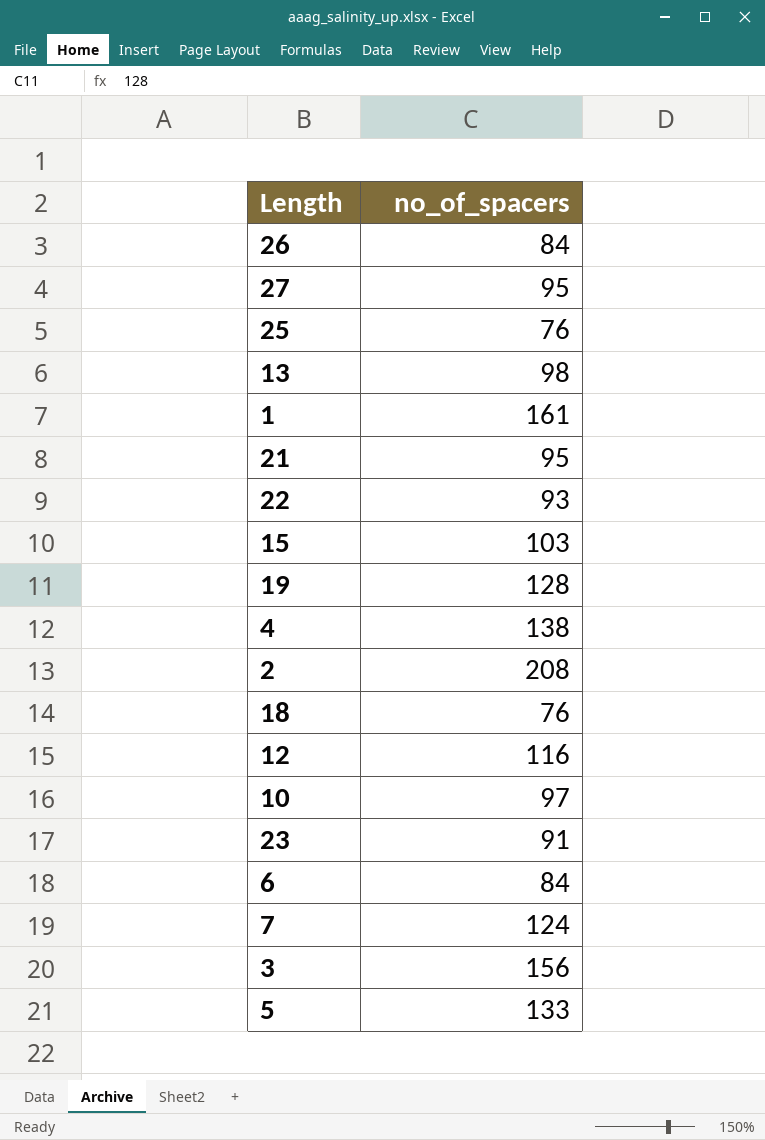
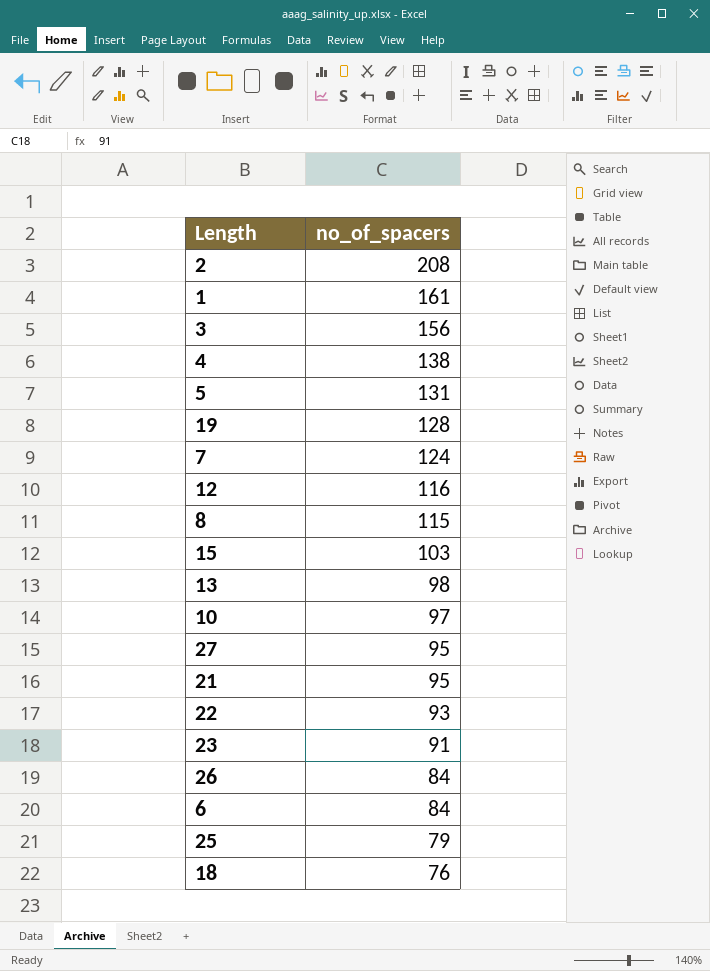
row order: none -> no_of_spacers descending
5 | no_of_spacers: 133 -> 131
row 8: none -> 115
25 | no_of_spacers: 76 -> 79

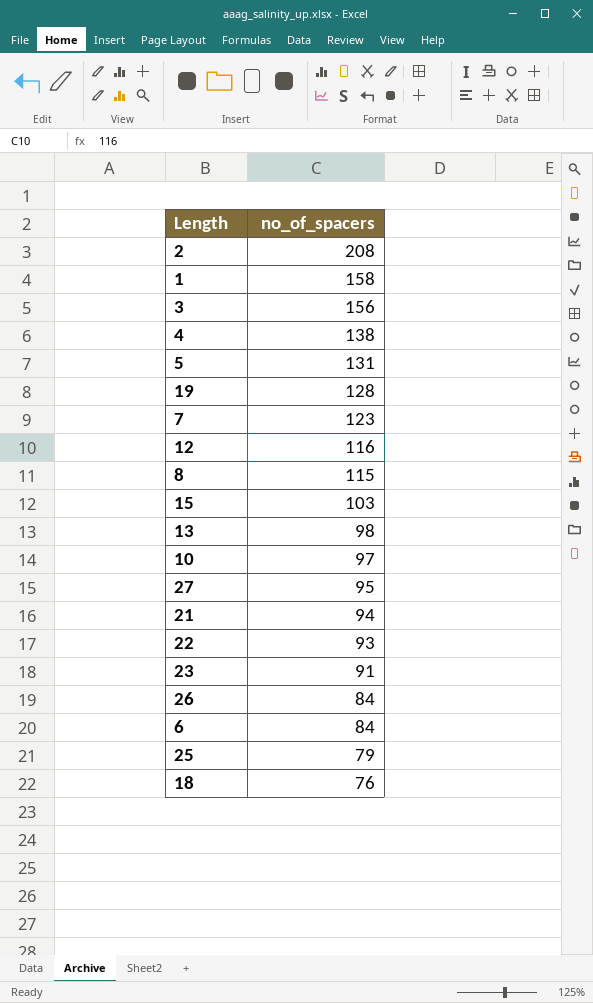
1 | no_of_spacers: 161 -> 158
7 | no_of_spacers: 124 -> 123
21 | no_of_spacers: 95 -> 94

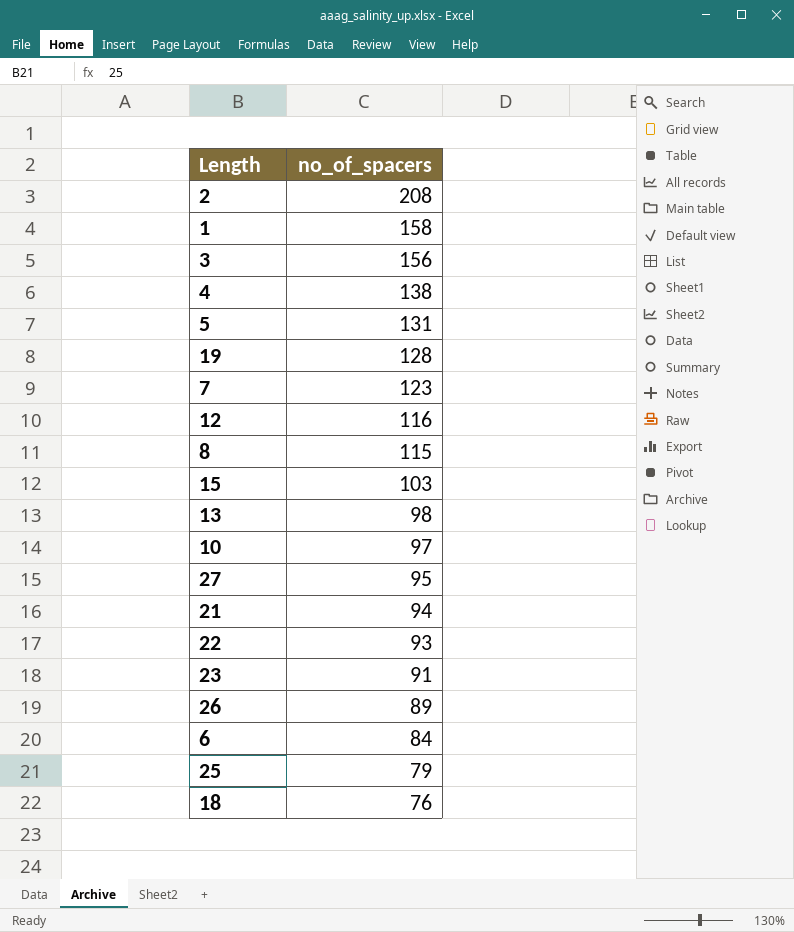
26 | no_of_spacers: 84 -> 89

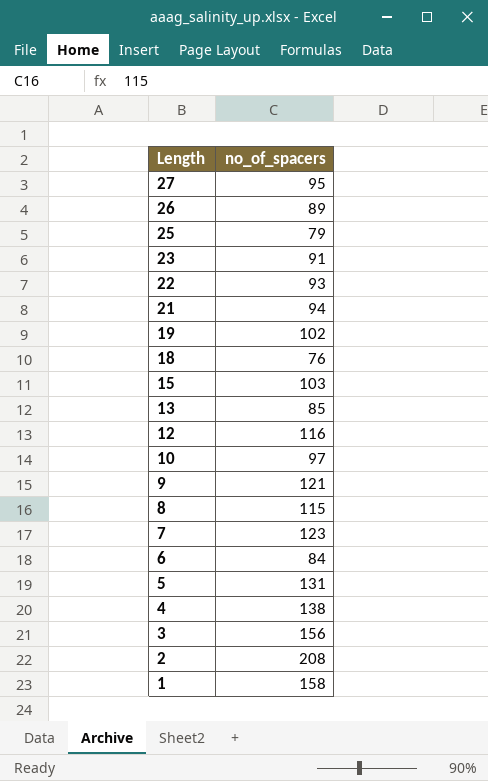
row order: no_of_spacers descending -> Length descending
19 | no_of_spacers: 128 -> 102
13 | no_of_spacers: 98 -> 85
row 9: none -> 121

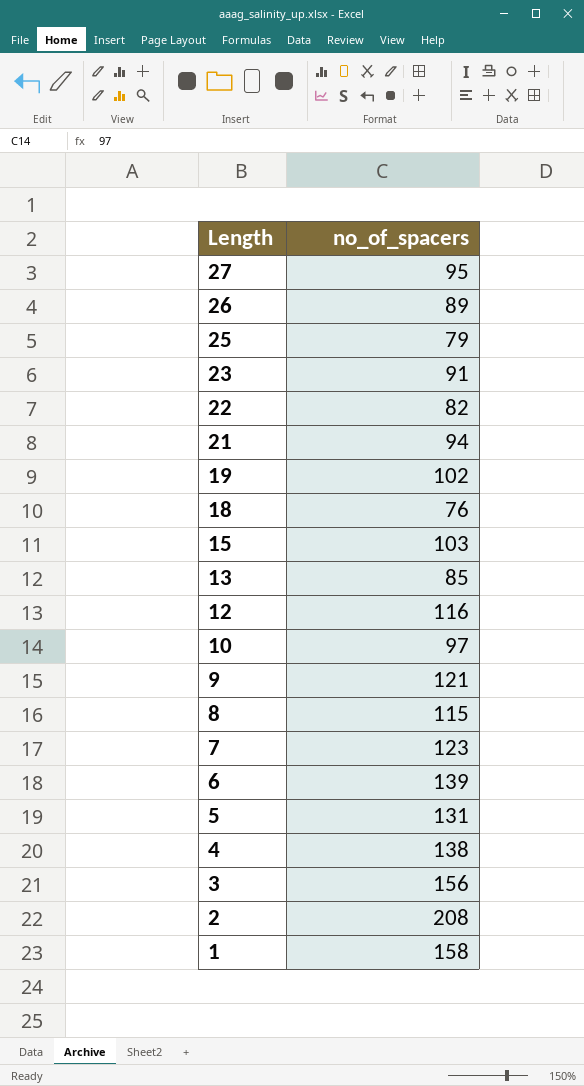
22 | no_of_spacers: 93 -> 82
6 | no_of_spacers: 84 -> 139

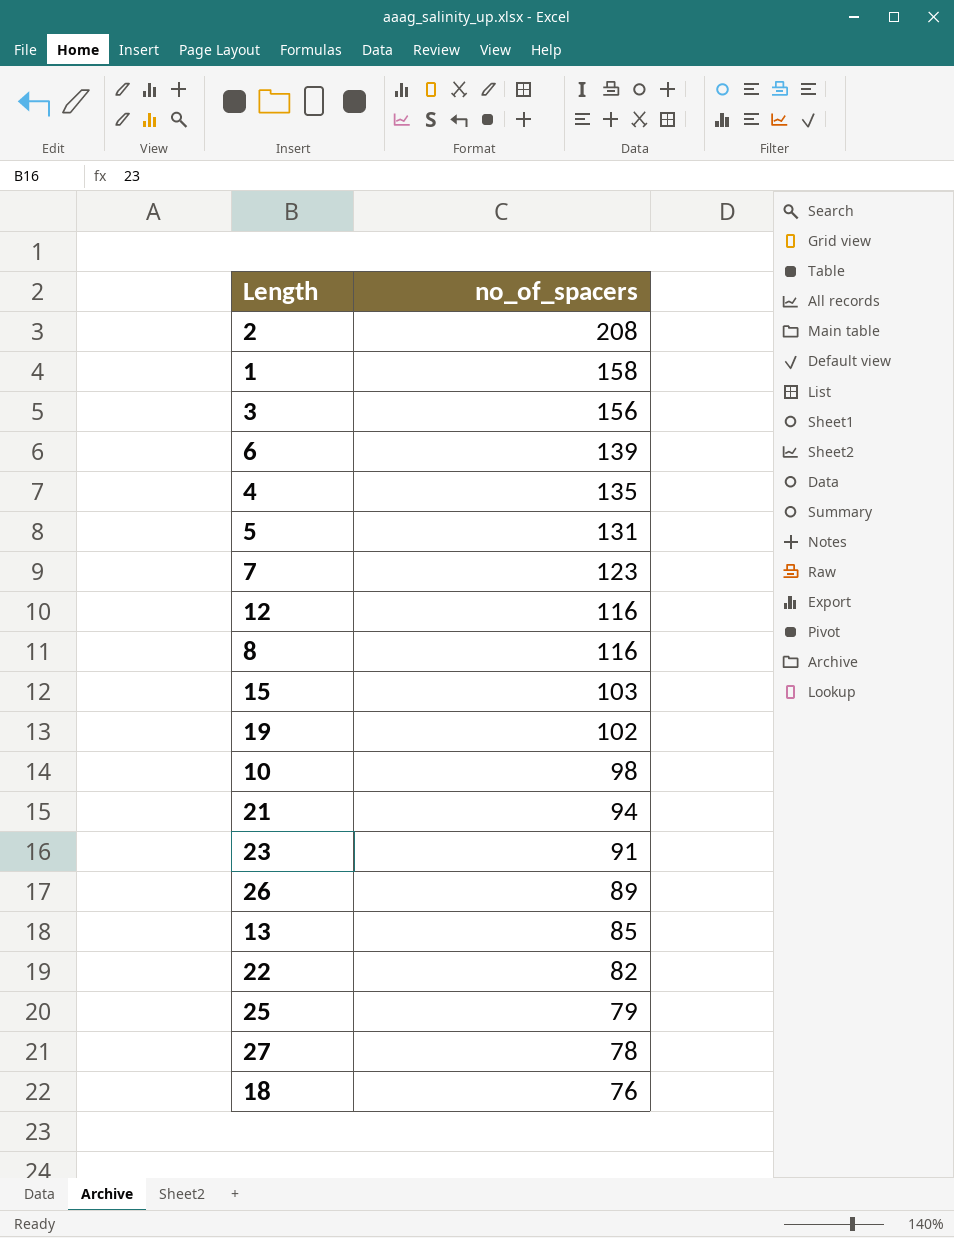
row order: Length descending -> no_of_spacers descending
row 9: 121 -> none
4 | no_of_spacers: 138 -> 135
8 | no_of_spacers: 115 -> 116
10 | no_of_spacers: 97 -> 98
27 | no_of_spacers: 95 -> 78

